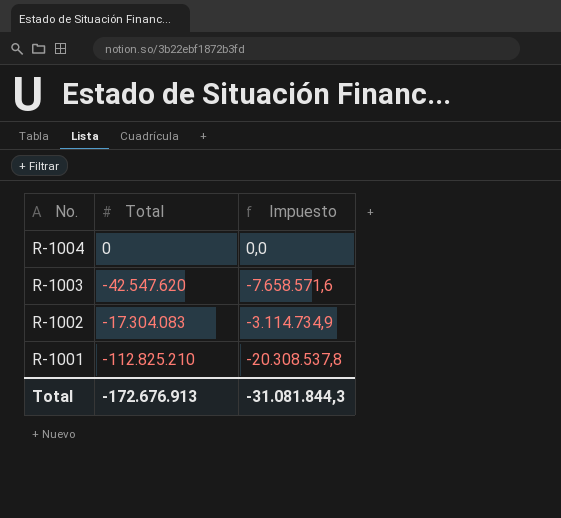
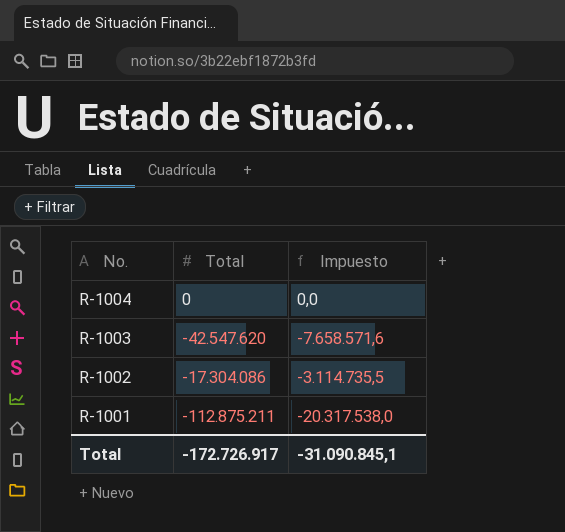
R-1002 | Total: -17.304.083 -> -17.304.086
R-1002 | Impuesto: -3.114.734,9 -> -3.114.735,5
R-1001 | Total: -112.825.210 -> -112.875.211
R-1001 | Impuesto: -20.308.537,8 -> -20.317.538,0
Total | Total: -172.676.913 -> -172.726.917
Total | Impuesto: -31.081.844,3 -> -31.090.845,1

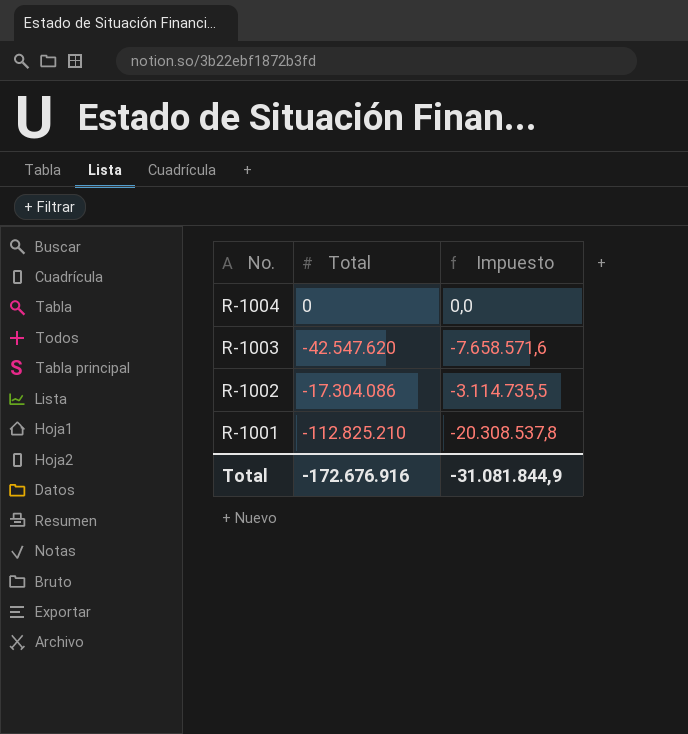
R-1001 | Total: -112.875.211 -> -112.825.210
R-1001 | Impuesto: -20.317.538,0 -> -20.308.537,8
Total | Total: -172.726.917 -> -172.676.916
Total | Impuesto: -31.090.845,1 -> -31.081.844,9

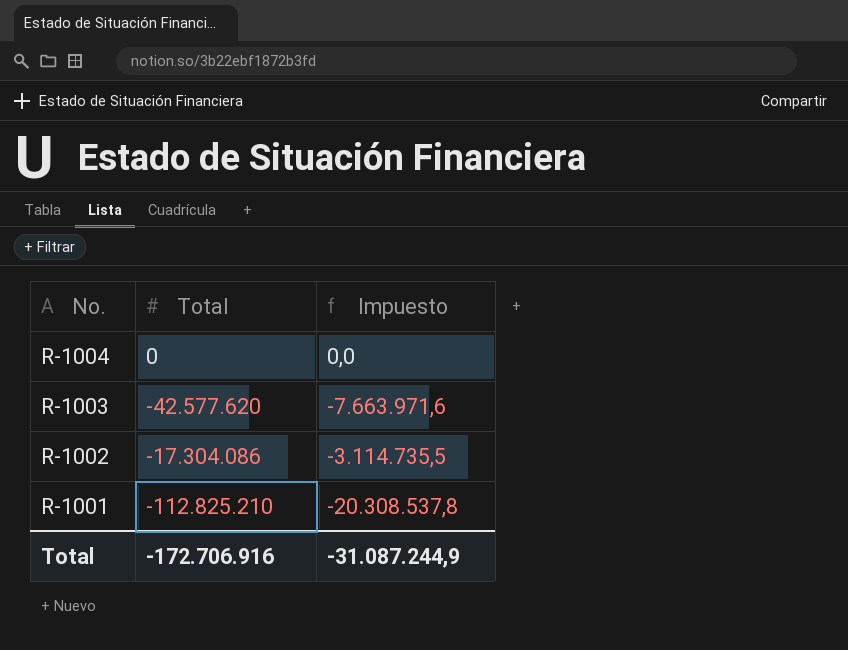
R-1003 | Total: -42.547.620 -> -42.577.620
R-1003 | Impuesto: -7.658.571,6 -> -7.663.971,6
Total | Total: -172.676.916 -> -172.706.916
Total | Impuesto: -31.081.844,9 -> -31.087.244,9

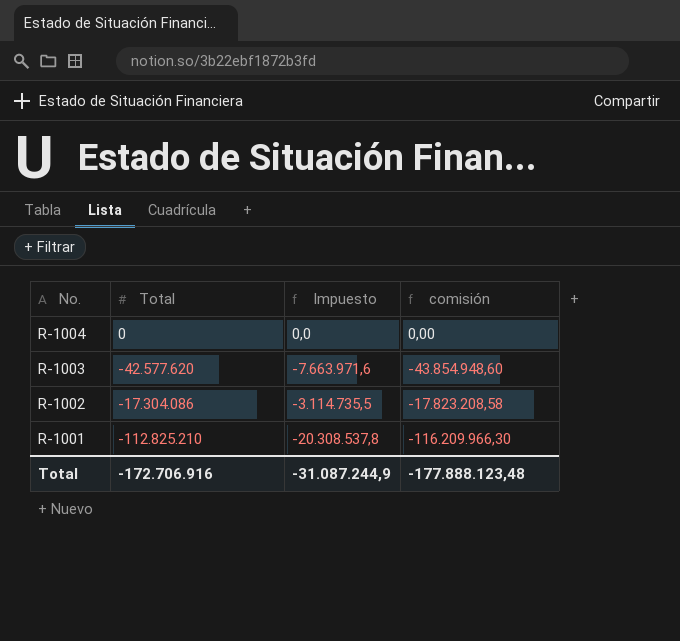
column comisión | formula: none -> [Total] * 1,03

